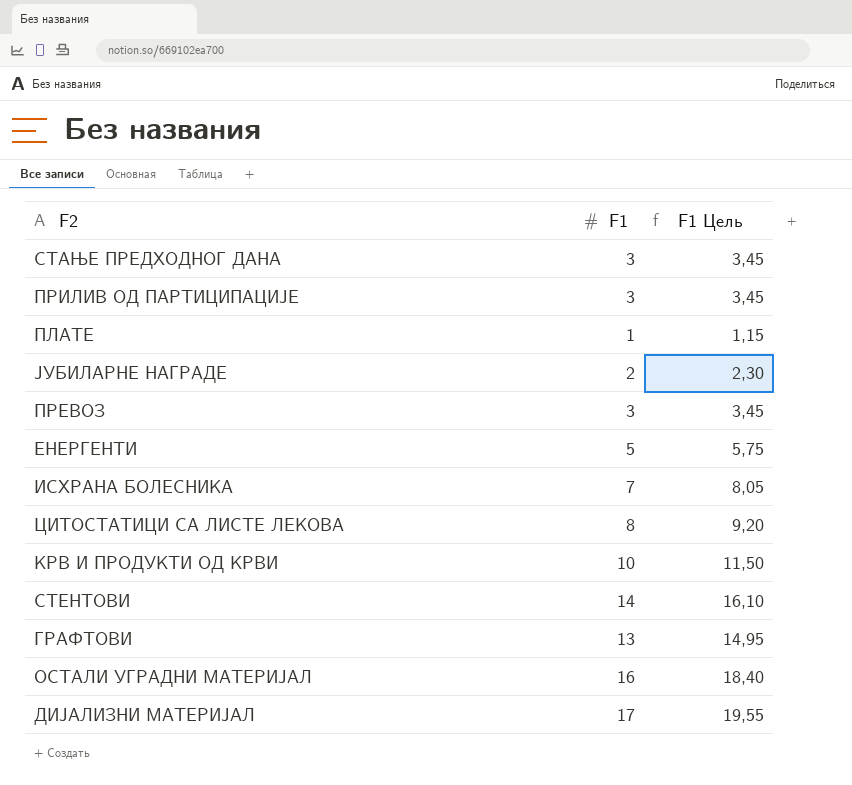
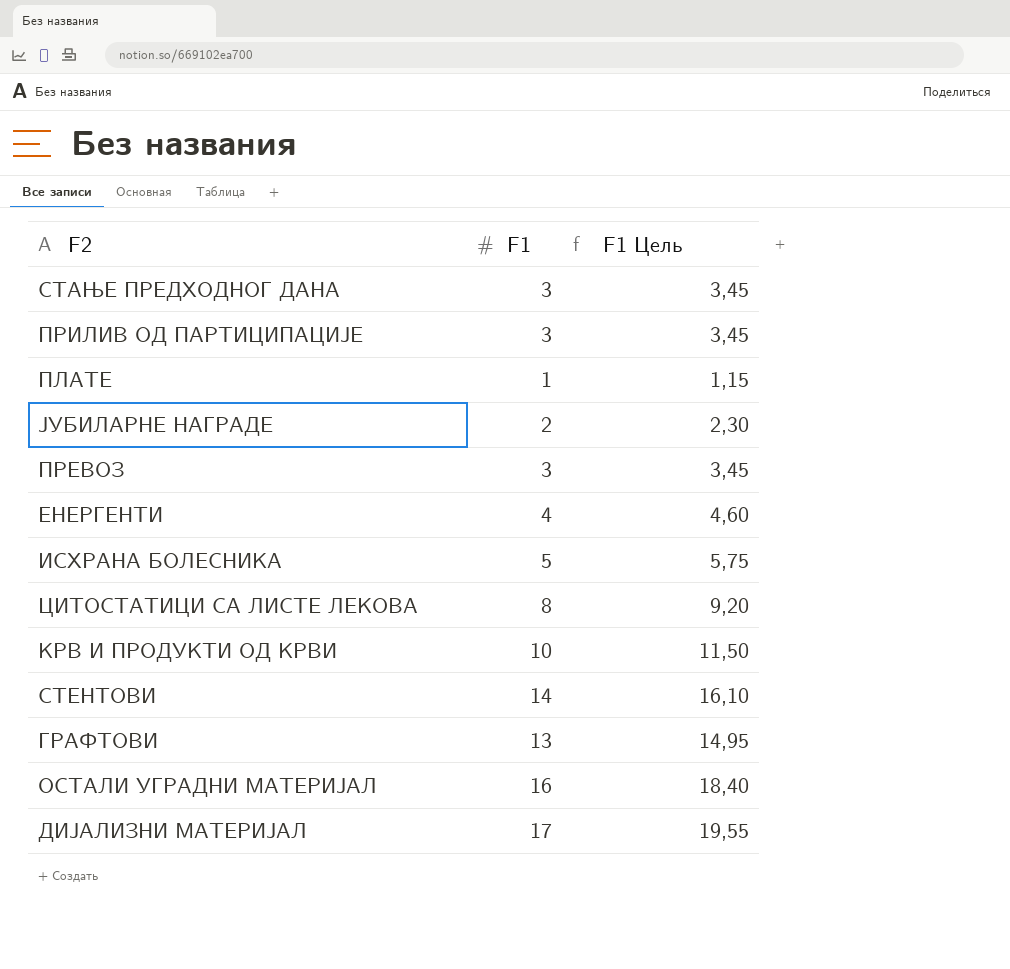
ЕНЕРГЕНТИ | F1: 5 -> 4
ЕНЕРГЕНТИ | F1 Цель: 5,75 -> 4,60
ИСХРАНА БОЛЕСНИКА | F1: 7 -> 5
ИСХРАНА БОЛЕСНИКА | F1 Цель: 8,05 -> 5,75

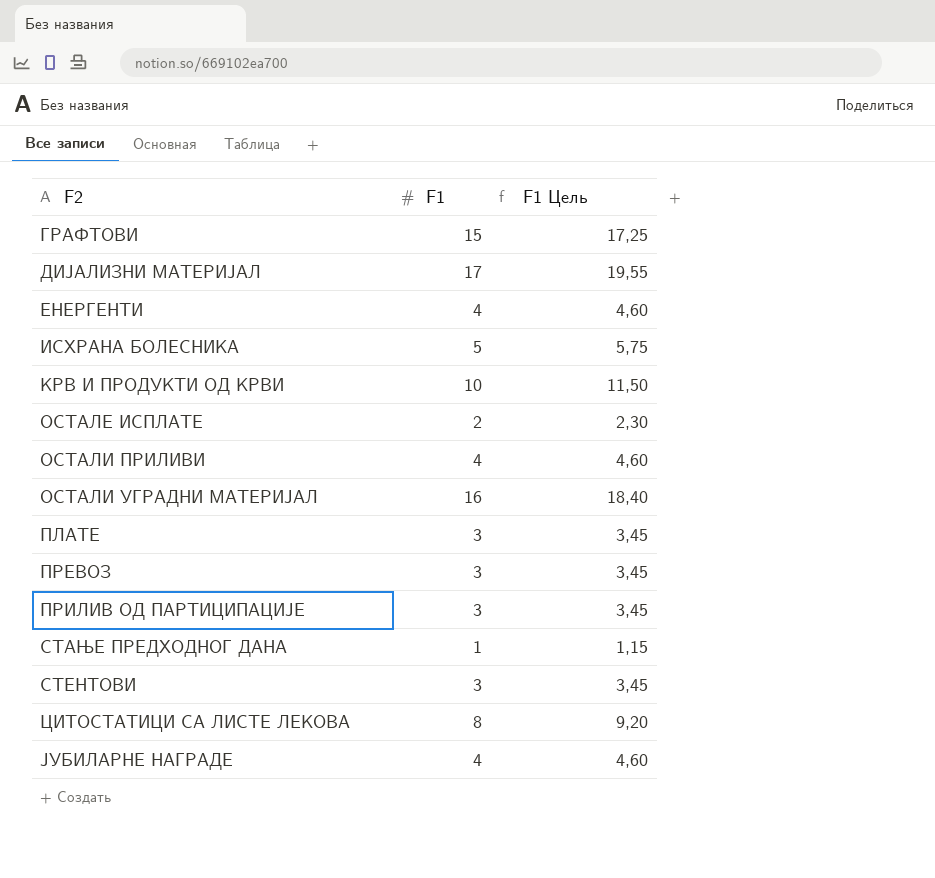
row order: none -> F2 ascending
ГРАФТОВИ | F1: 13 -> 15
ГРАФТОВИ | F1 Цель: 14,95 -> 17,25
row ОСТАЛЕ ИСПЛАТЕ: none -> 2 | 2,30
row ОСТАЛИ ПРИЛИВИ: none -> 4 | 4,60
ПЛАТЕ | F1: 1 -> 3
ПЛАТЕ | F1 Цель: 1,15 -> 3,45
СТАЊЕ ПРЕДХОДНОГ ДАНА | F1: 3 -> 1
СТАЊЕ ПРЕДХОДНОГ ДАНА | F1 Цель: 3,45 -> 1,15
СТЕНТОВИ | F1: 14 -> 3
СТЕНТОВИ | F1 Цель: 16,10 -> 3,45
ЈУБИЛАРНЕ НАГРАДЕ | F1: 2 -> 4
ЈУБИЛАРНЕ НАГРАДЕ | F1 Цель: 2,30 -> 4,60

